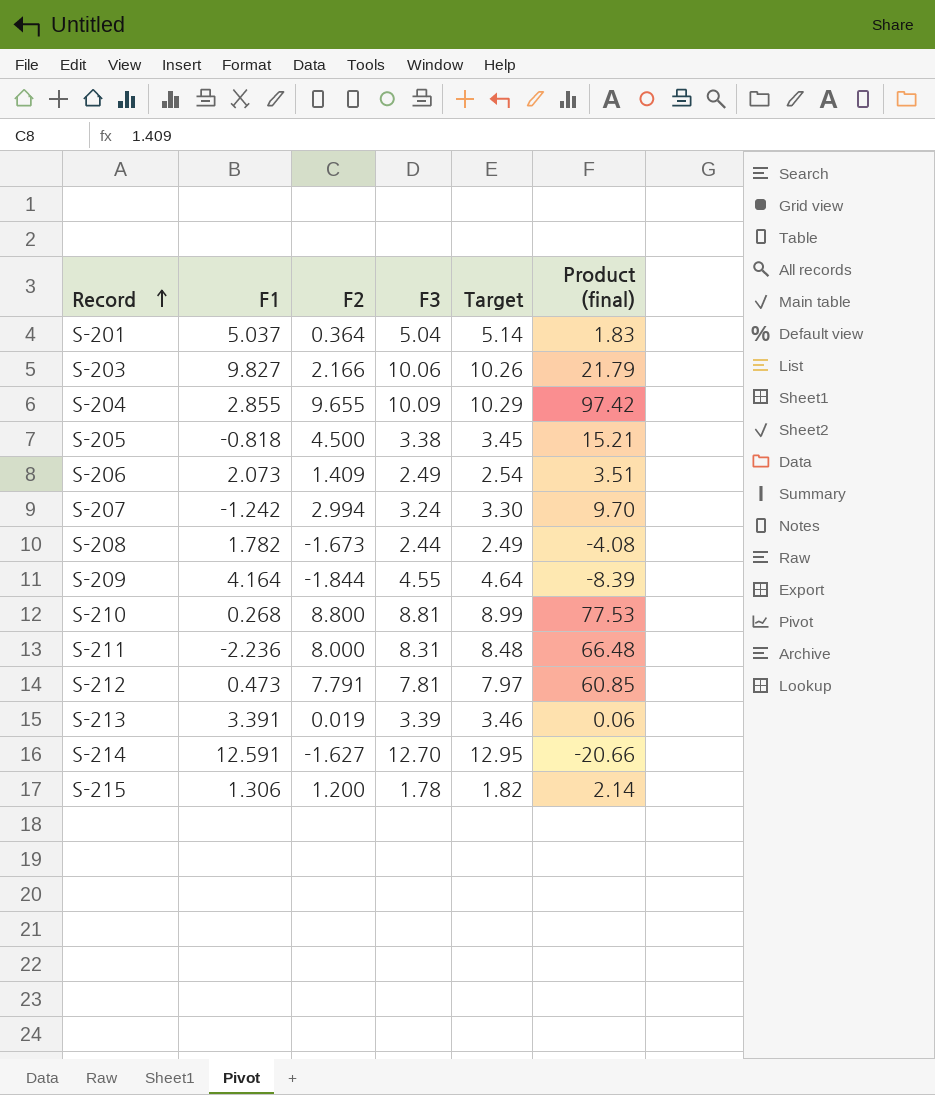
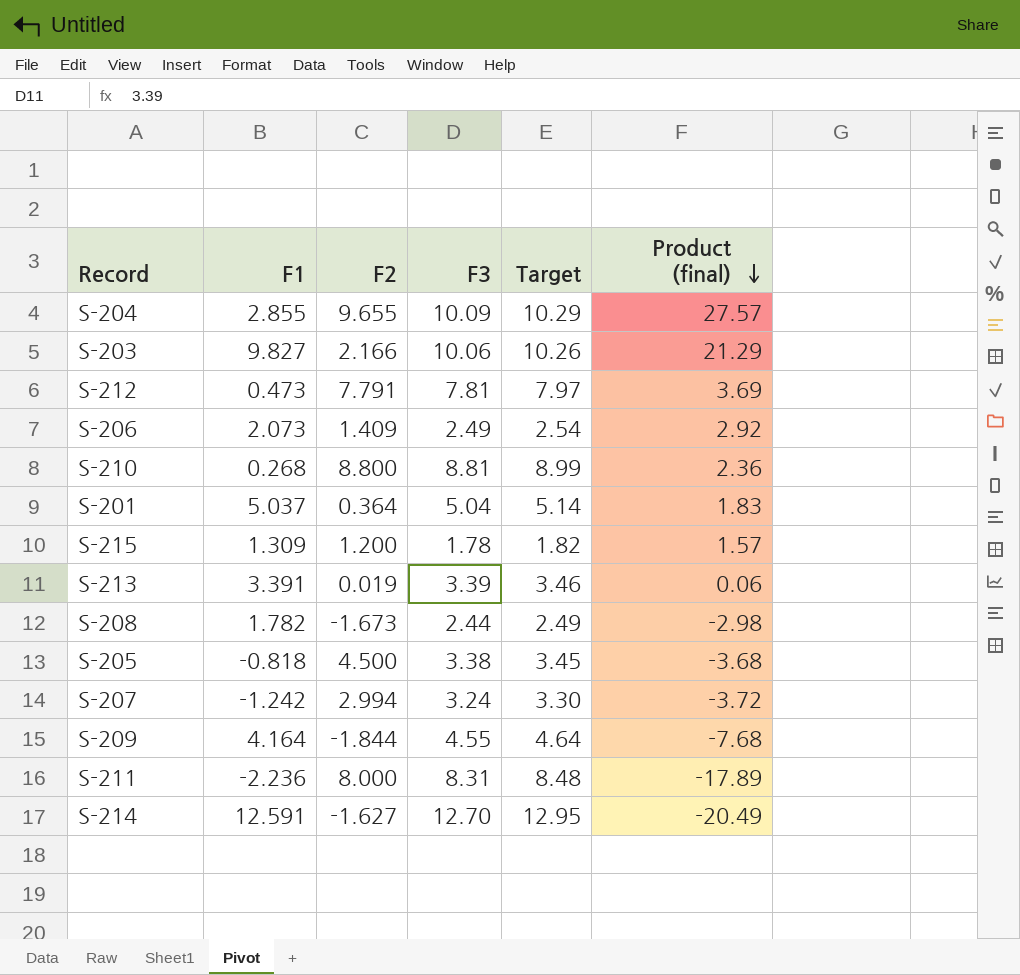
row order: Record ascending -> Product (final) descending
column Product (final) | formula: [F2] * [F3] -> [F1] * [F2]
S-215 | F1: 1.306 -> 1.309

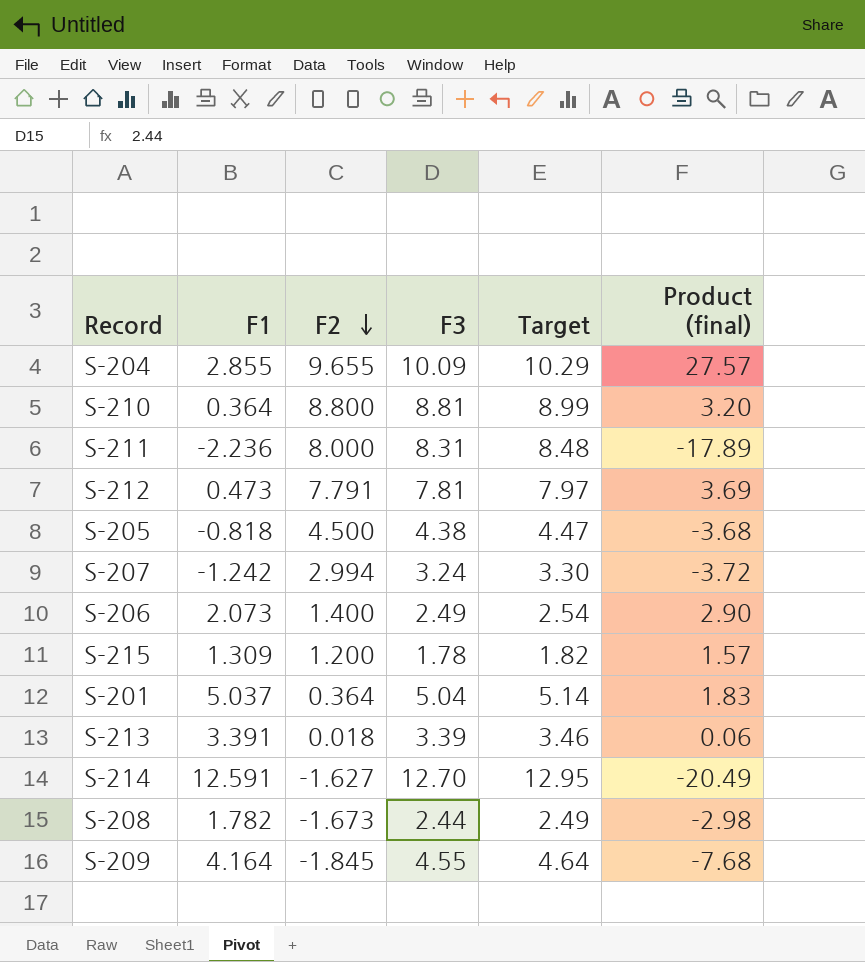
row order: Product (final) descending -> F2 descending
row S-203: 9.827 | 2.166 | 10.06 | 10.26 | 21.29 -> none
S-210 | F1: 0.268 -> 0.364
S-210 | Product (final): 2.36 -> 3.20
S-205 | F3: 3.38 -> 4.38
S-205 | Target: 3.45 -> 4.47
S-206 | F2: 1.409 -> 1.400
S-206 | Product (final): 2.92 -> 2.90
S-213 | F2: 0.019 -> 0.018
S-209 | F2: -1.844 -> -1.845

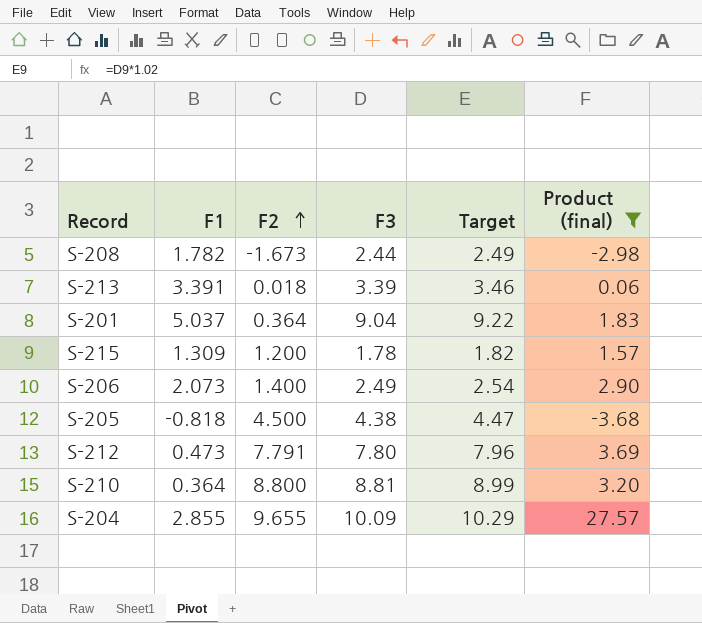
filter: none -> Product (final) >= -3.68
row order: F2 descending -> F2 ascending
S-201 | F3: 5.04 -> 9.04
S-201 | Target: 5.14 -> 9.22
S-212 | F3: 7.81 -> 7.80
S-212 | Target: 7.97 -> 7.96

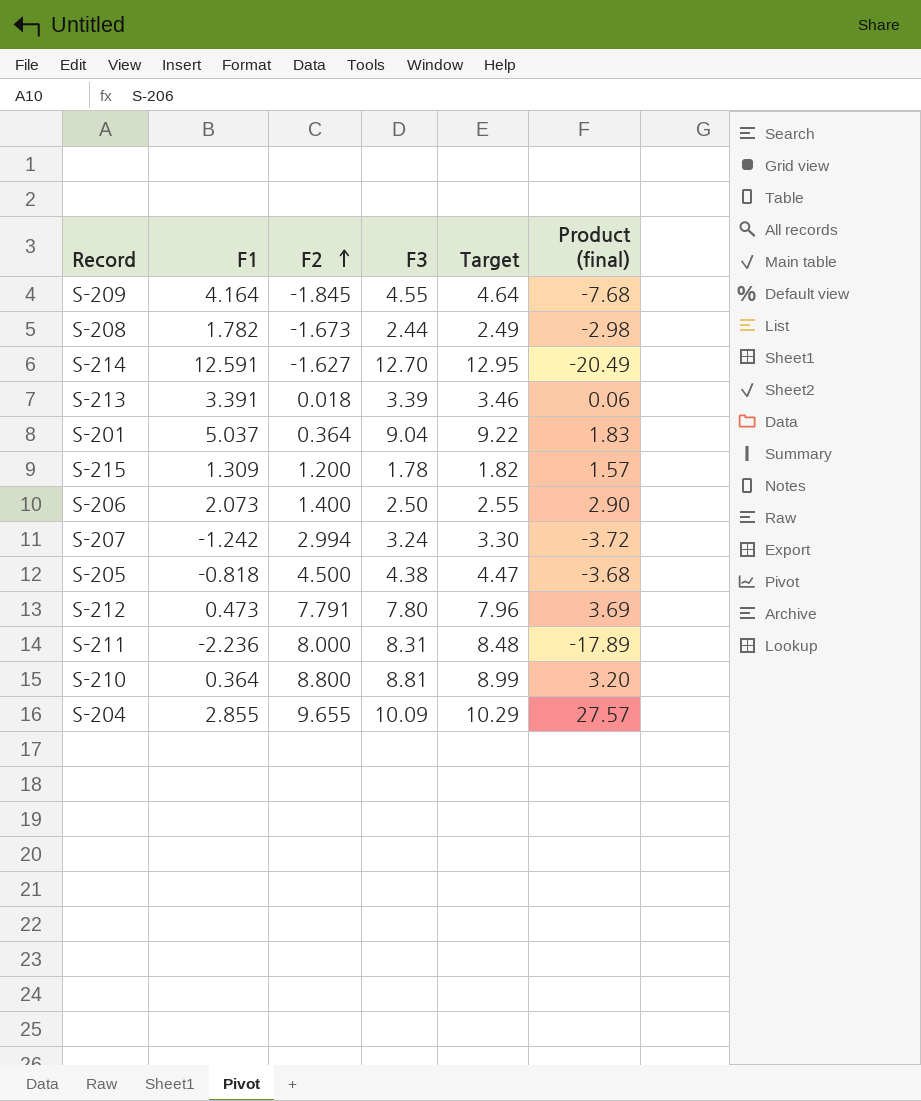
filter: Product (final) >= -3.68 -> none
S-206 | F3: 2.49 -> 2.50
S-206 | Target: 2.54 -> 2.55

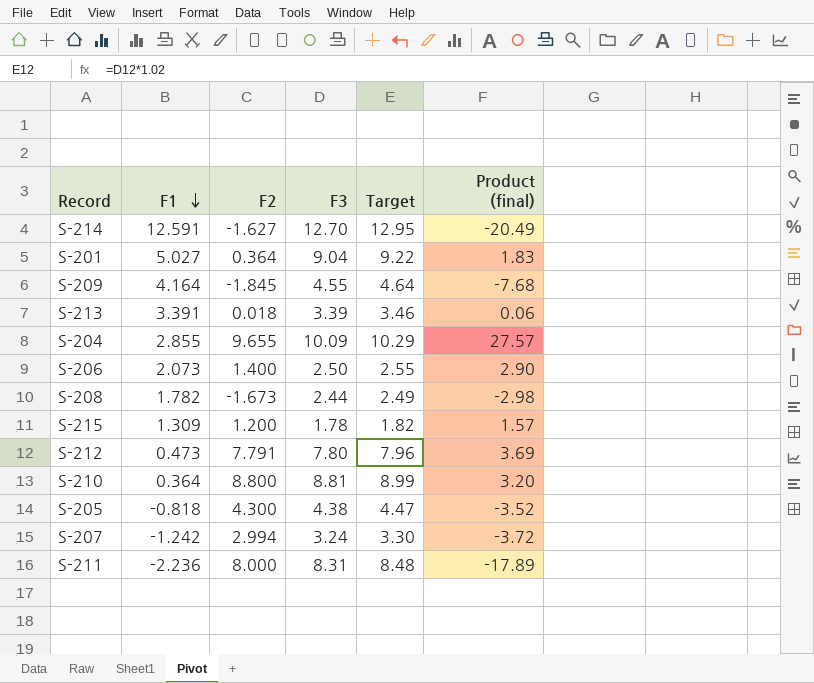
row order: F2 ascending -> F1 descending
S-201 | F1: 5.037 -> 5.027
S-205 | F2: 4.500 -> 4.300
S-205 | Product (final): -3.68 -> -3.52

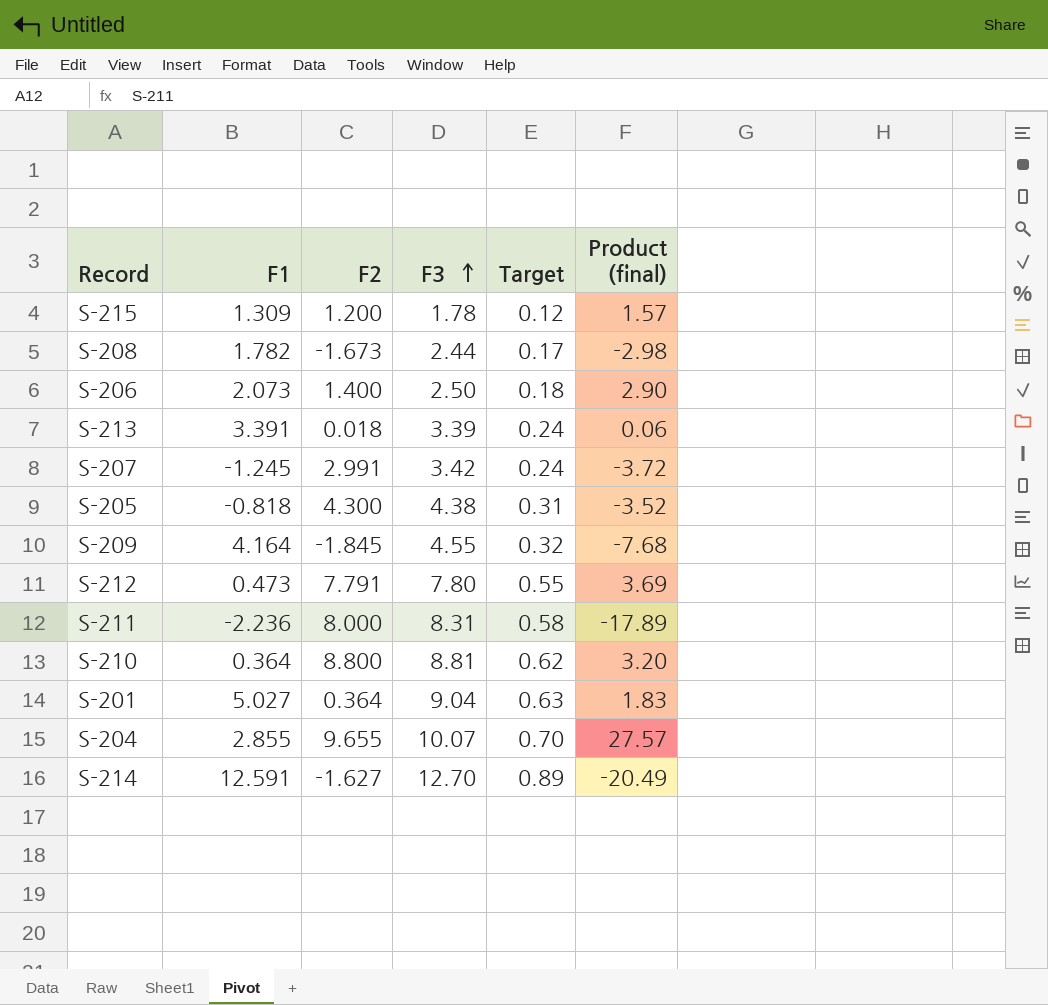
row order: F1 descending -> F3 ascending
column Target | formula: [F3] * 1.02 -> [F3] * 0.07
S-207 | F1: -1.242 -> -1.245
S-207 | F2: 2.994 -> 2.991
S-207 | F3: 3.24 -> 3.42
S-204 | F3: 10.09 -> 10.07

